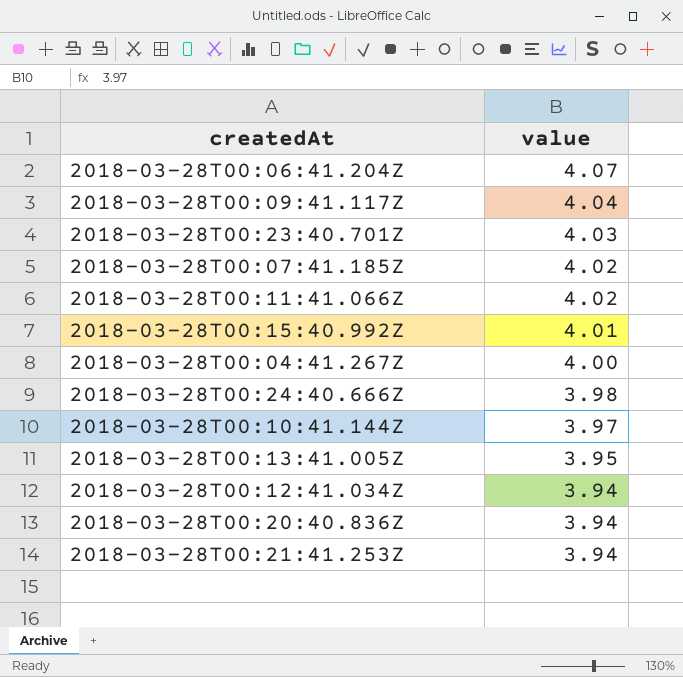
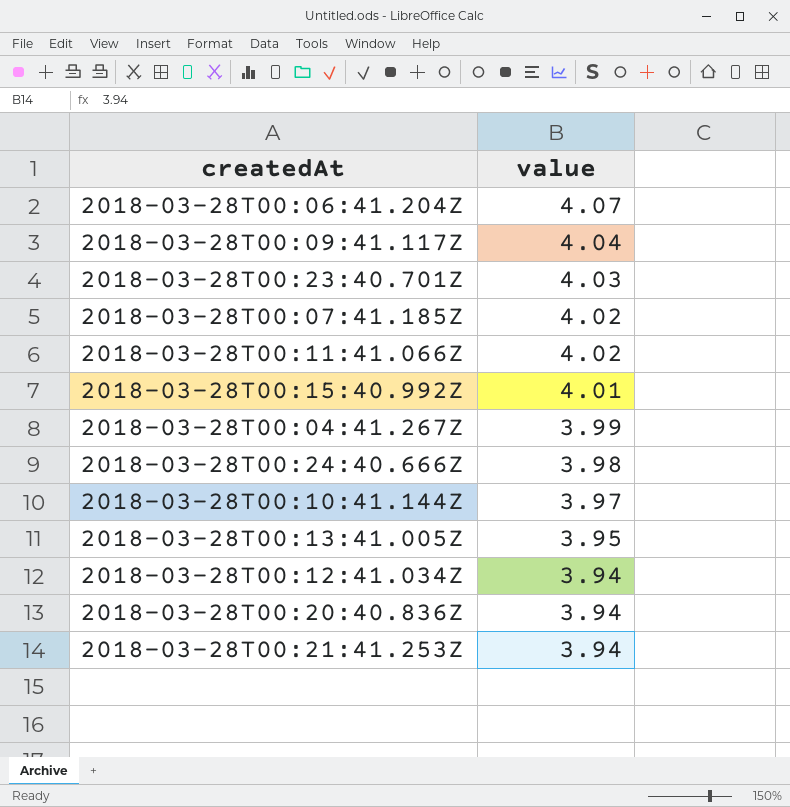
2018-03-28T00:04:41.267Z | value: 4.00 -> 3.99

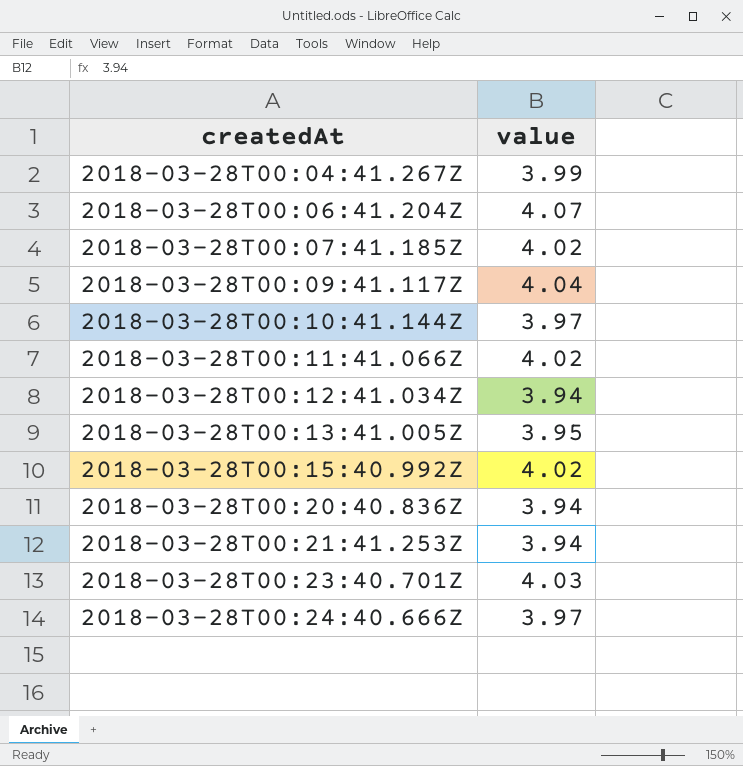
row order: value descending -> createdAt ascending
2018-03-28T00:15:40.992Z | value: 4.01 -> 4.02
2018-03-28T00:24:40.666Z | value: 3.98 -> 3.97

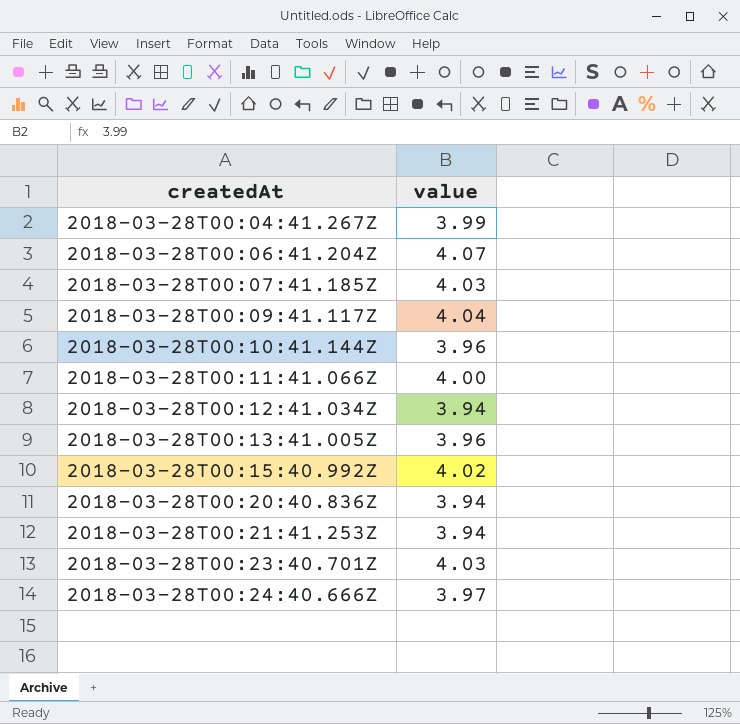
2018-03-28T00:07:41.185Z | value: 4.02 -> 4.03
2018-03-28T00:10:41.144Z | value: 3.97 -> 3.96
2018-03-28T00:11:41.066Z | value: 4.02 -> 4.00
2018-03-28T00:13:41.005Z | value: 3.95 -> 3.96

